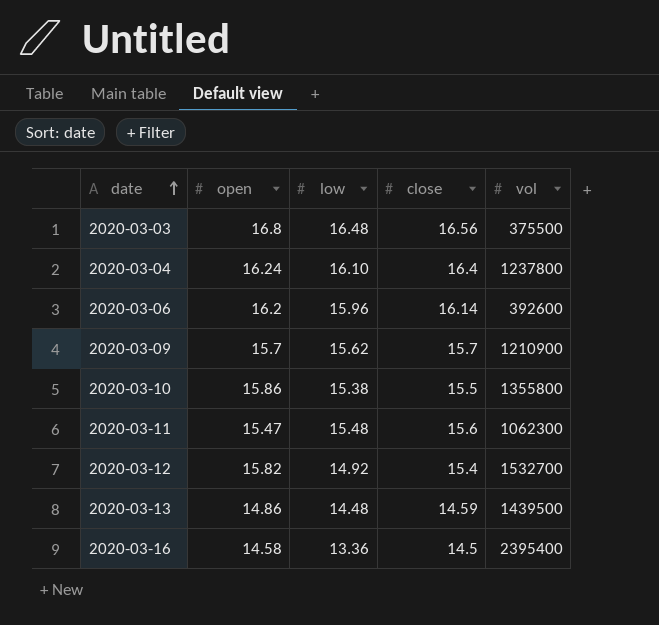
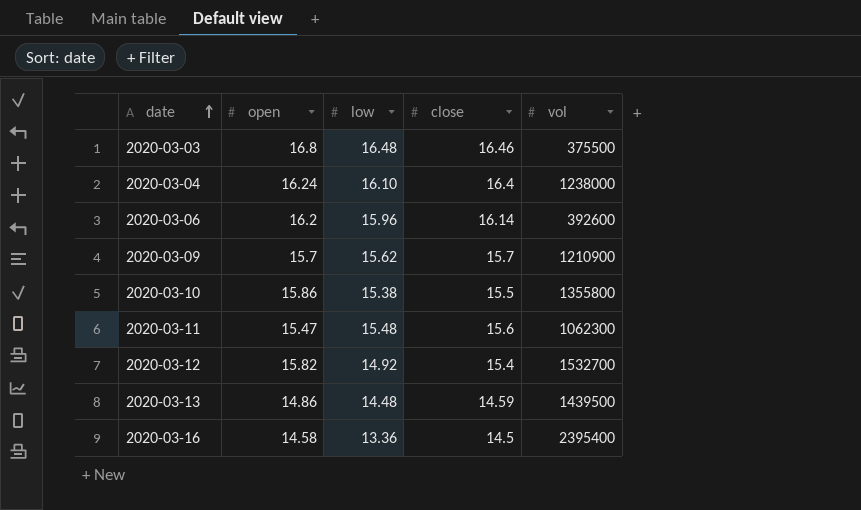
2020-03-03 | close: 16.56 -> 16.46
2020-03-04 | vol: 1237800 -> 1238000

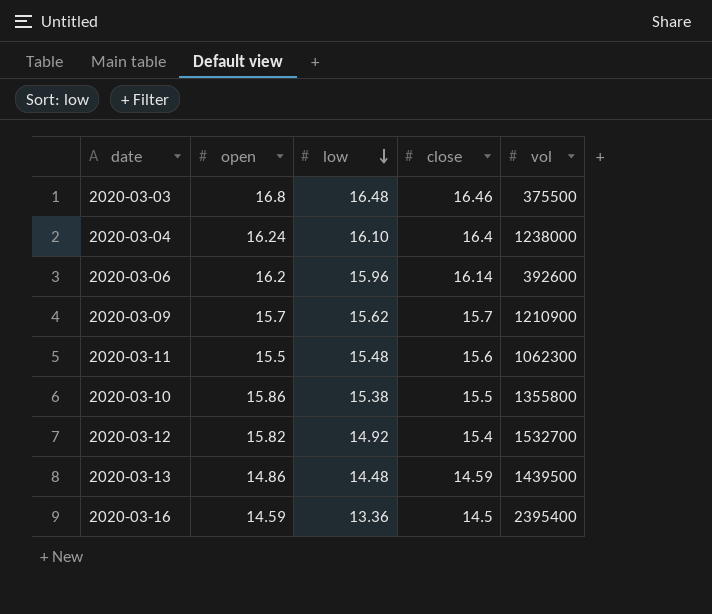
row order: date ascending -> low descending
2020-03-11 | open: 15.47 -> 15.5
2020-03-16 | open: 14.58 -> 14.59

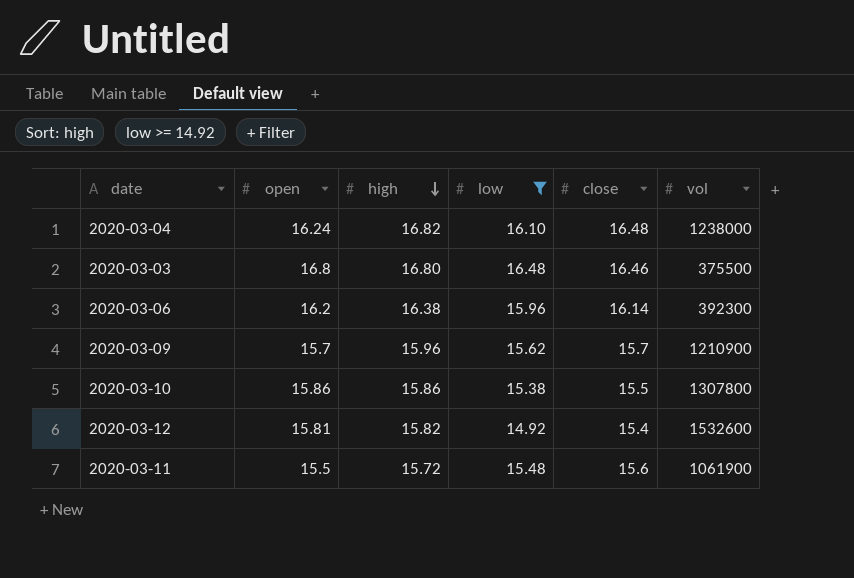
filter: none -> low >= 14.92
row order: low descending -> high descending
column high | position: none -> 3
2020-03-04 | close: 16.4 -> 16.48
2020-03-06 | vol: 392600 -> 392300
2020-03-10 | vol: 1355800 -> 1307800
2020-03-12 | open: 15.82 -> 15.81
2020-03-12 | vol: 1532700 -> 1532600
2020-03-11 | vol: 1062300 -> 1061900

